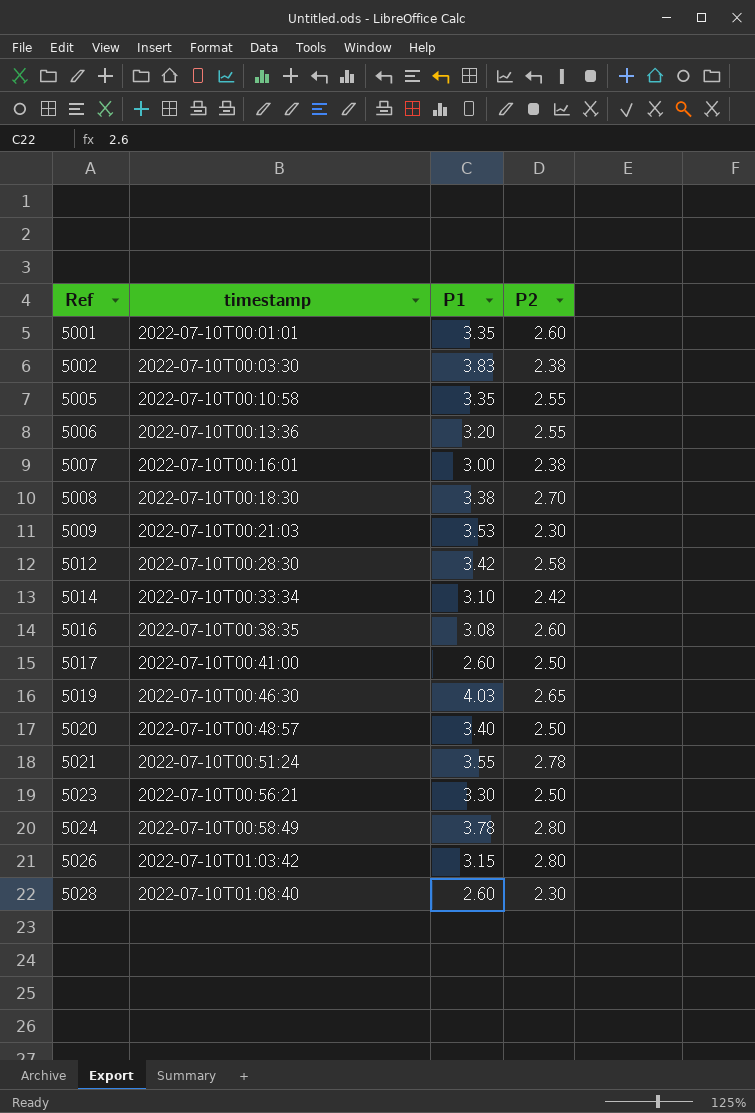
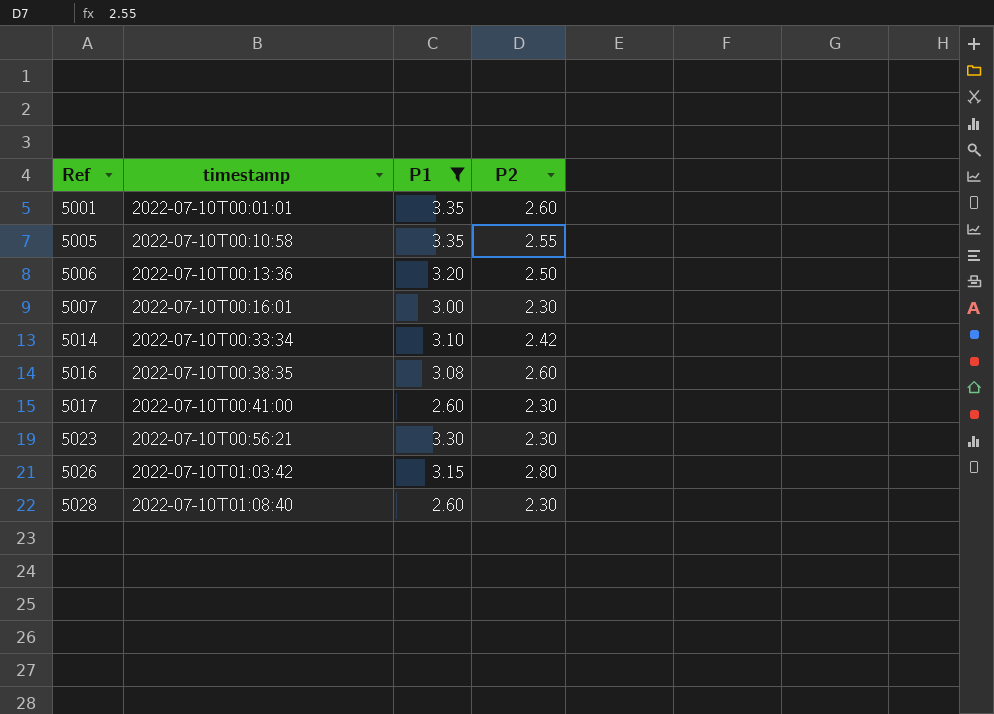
filter: none -> P1 <= 3.35
5006 | P2: 2.55 -> 2.50
5007 | P2: 2.38 -> 2.30
5017 | P2: 2.50 -> 2.30
5023 | P2: 2.50 -> 2.30

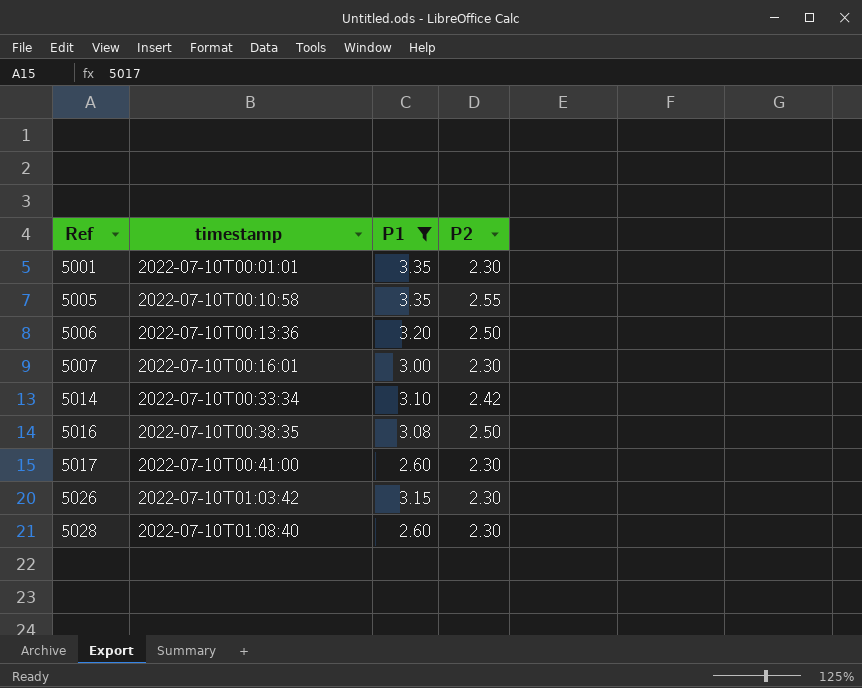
row 5023: 2022-07-10T00:56:21 | 3.30 | 2.30 -> none
5001 | P2: 2.60 -> 2.30
5016 | P2: 2.60 -> 2.50
5026 | P2: 2.80 -> 2.30

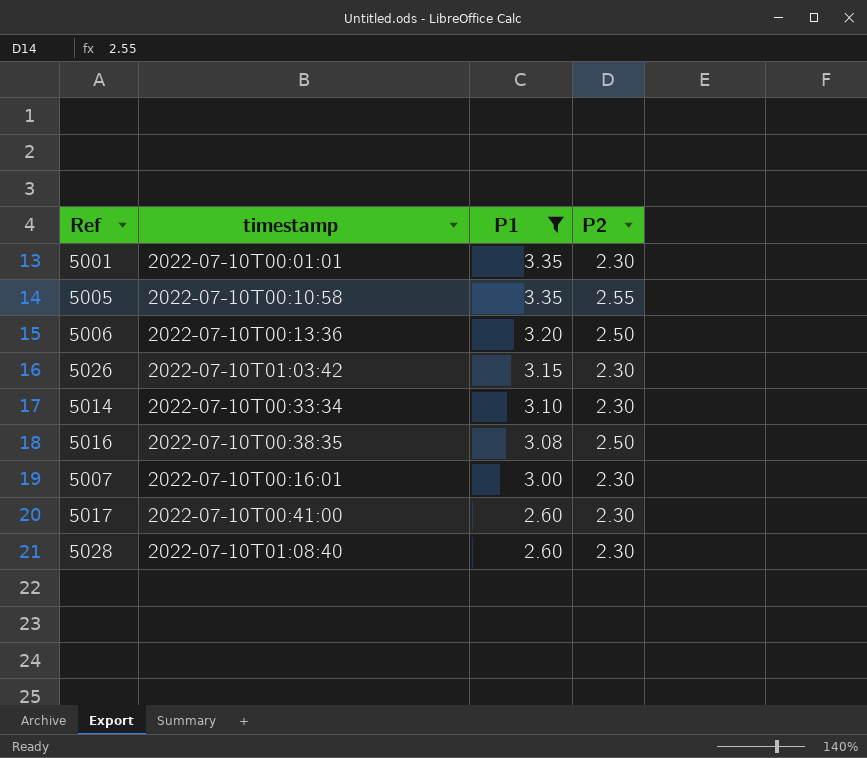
row order: Ref ascending -> P1 descending
5014 | P2: 2.42 -> 2.30

